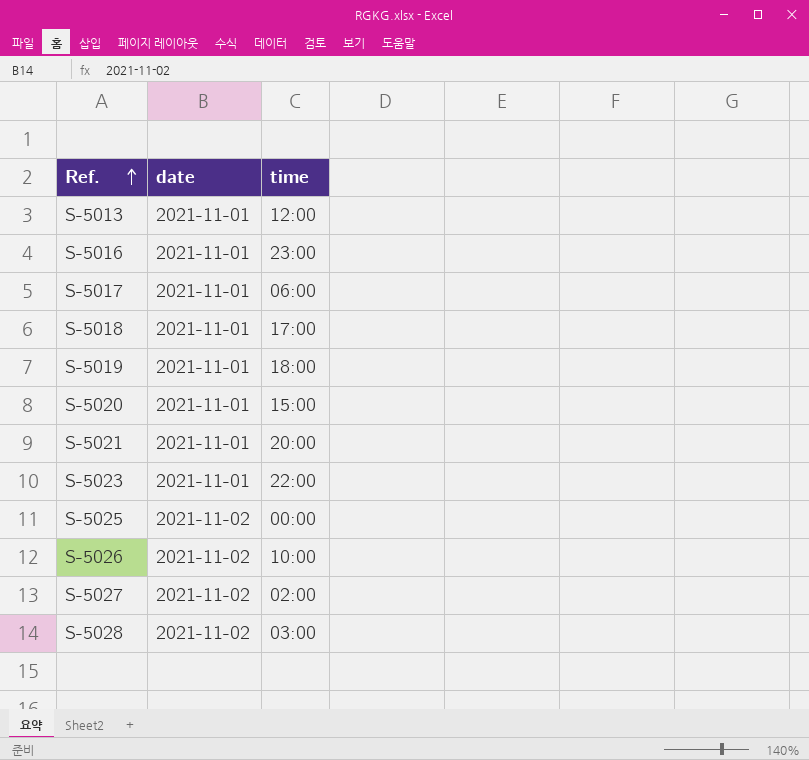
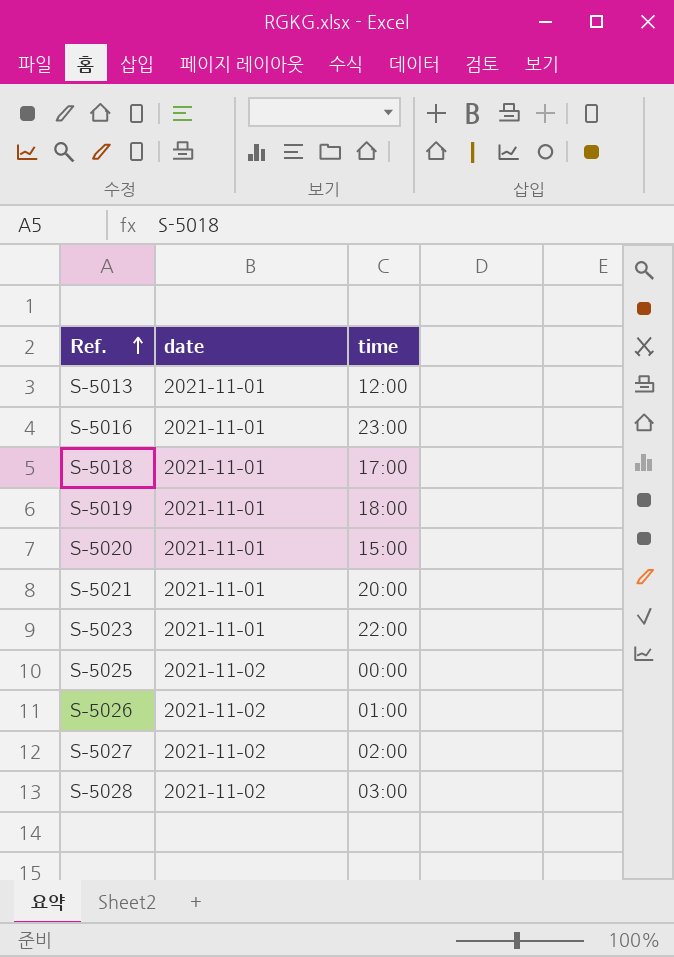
row S-5017: 2021-11-01 | 06:00 -> none
S-5026 | time: 10:00 -> 01:00

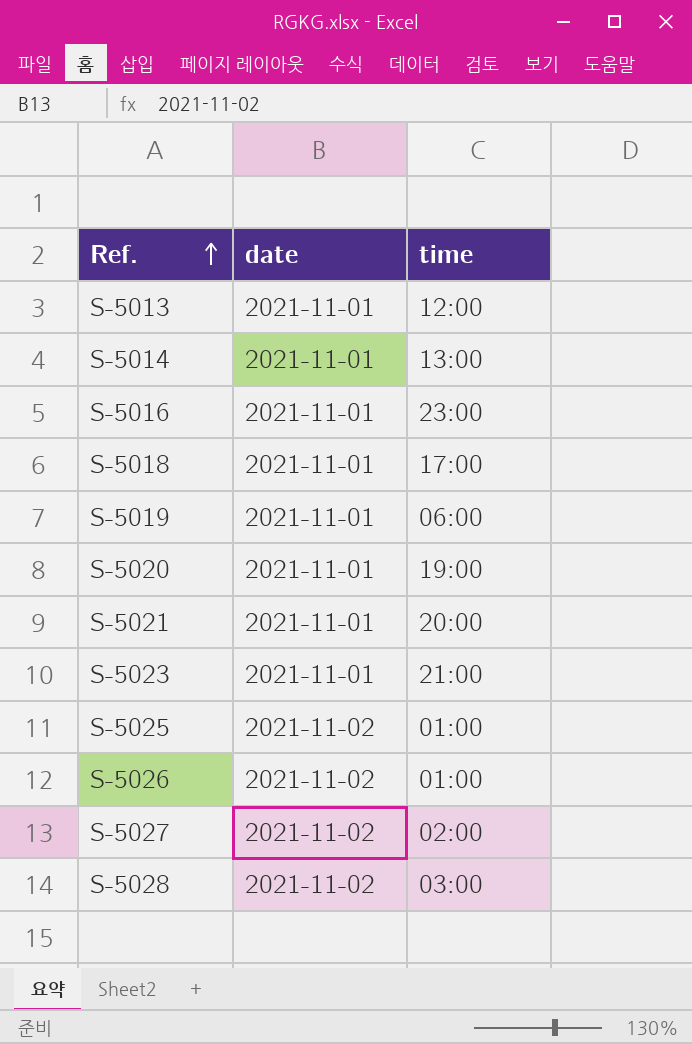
row S-5014: none -> 2021-11-01 | 13:00
S-5019 | time: 18:00 -> 06:00
S-5020 | time: 15:00 -> 19:00
S-5023 | time: 22:00 -> 21:00
S-5025 | time: 00:00 -> 01:00

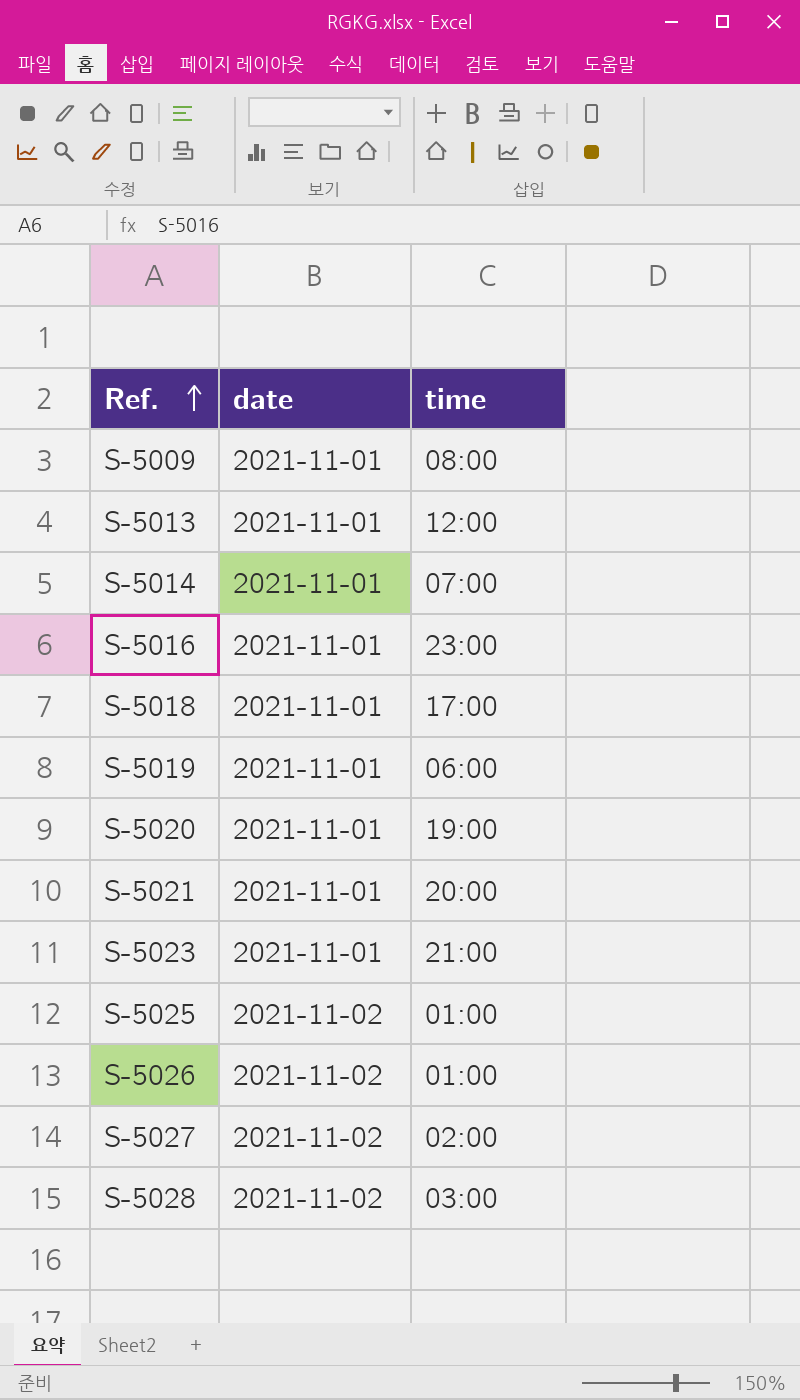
row S-5009: none -> 2021-11-01 | 08:00
S-5014 | time: 13:00 -> 07:00

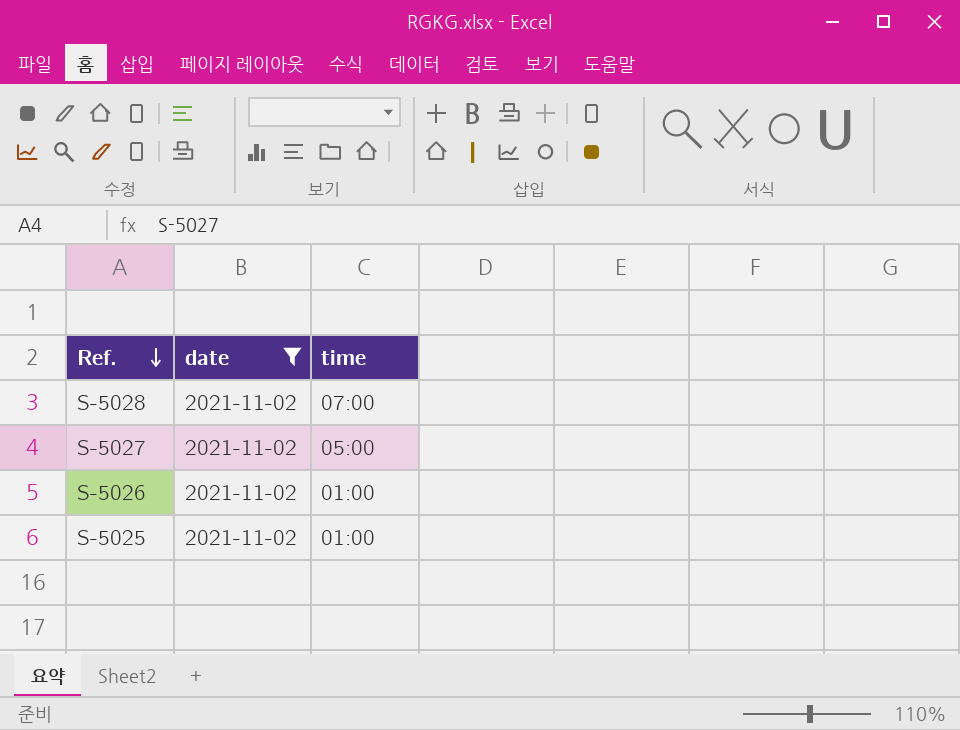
filter: none -> date = 2021-11-02
row order: Ref. ascending -> Ref. descending
S-5028 | time: 03:00 -> 07:00
S-5027 | time: 02:00 -> 05:00

